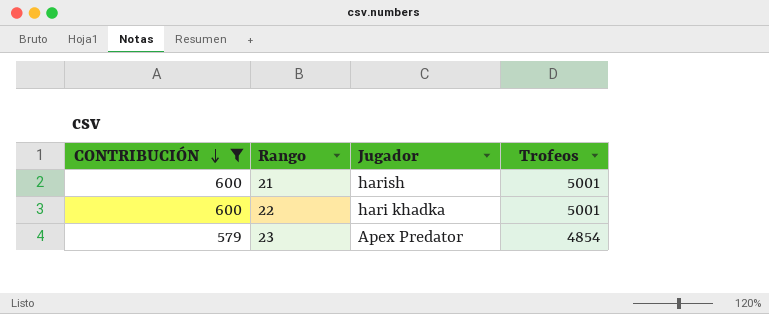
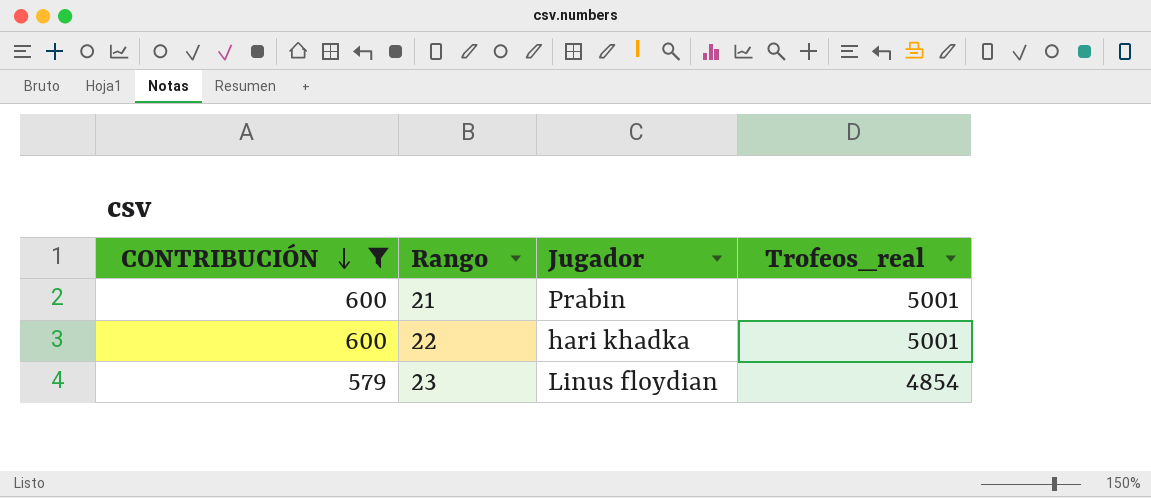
column name: Trofeos -> Trofeos_real
21 | Jugador: harish -> Prabin
23 | Jugador: Apex Predator -> Linus floydian

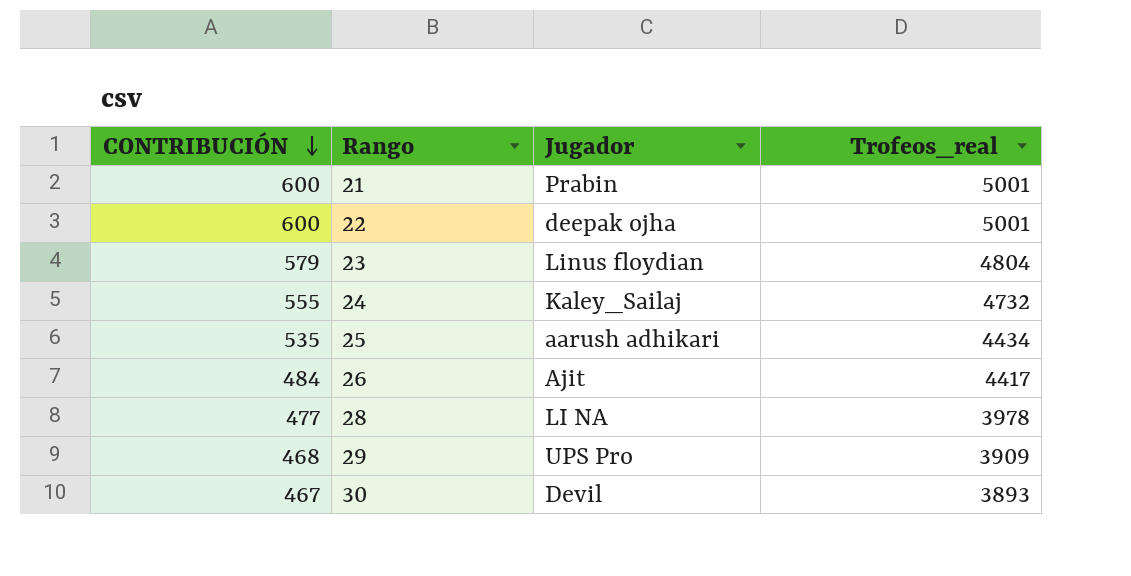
filter: CONTRIBUCIÓN >= 579 -> none
22 | Jugador: hari khadka -> deepak ojha
23 | Trofeos_real: 4854 -> 4804

